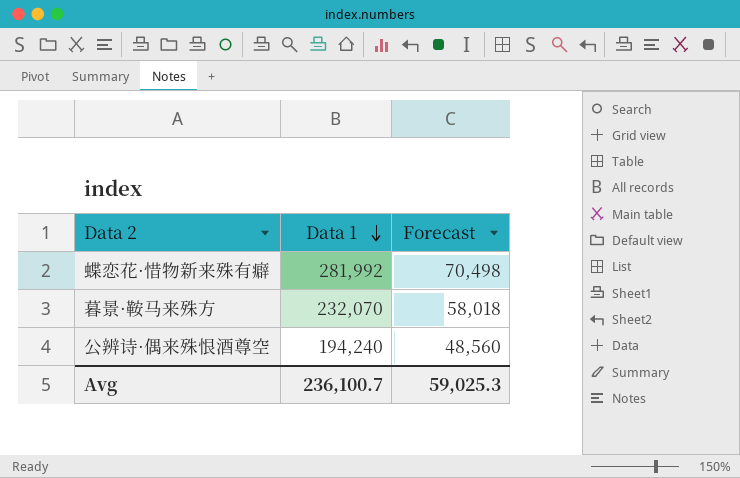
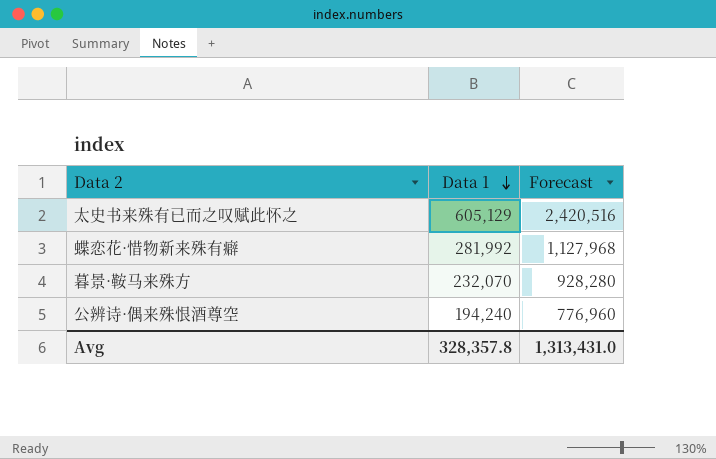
column Forecast | formula: [Data 1] * 0.25 -> [Data 1] * 4
row 太史书来殊有已而之叹赋此怀之: none -> 605,129 | 2,420,516
Avg | Data 1: 236,100.7 -> 328,357.8
Avg | Forecast: 59,025.3 -> 1,313,431.0

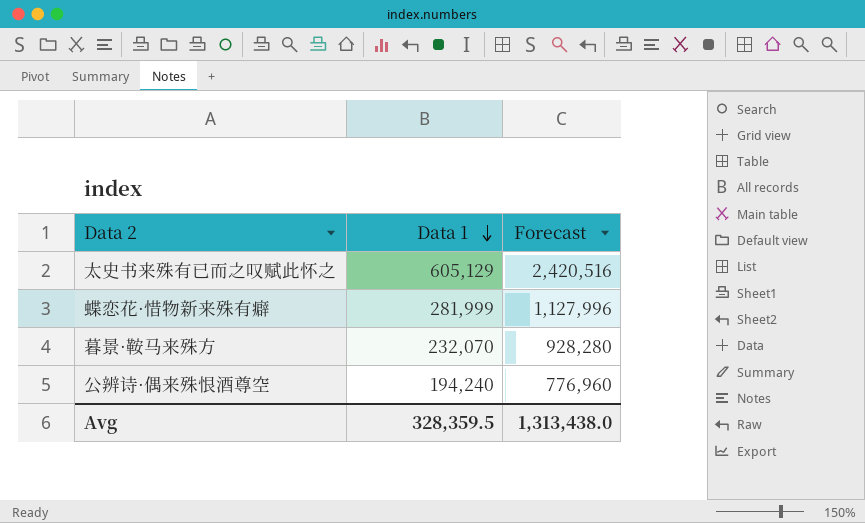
蝶恋花·惜物新来殊有癖 | Data 1: 281,992 -> 281,999
蝶恋花·惜物新来殊有癖 | Forecast: 1,127,968 -> 1,127,996
Avg | Data 1: 328,357.8 -> 328,359.5
Avg | Forecast: 1,313,431.0 -> 1,313,438.0

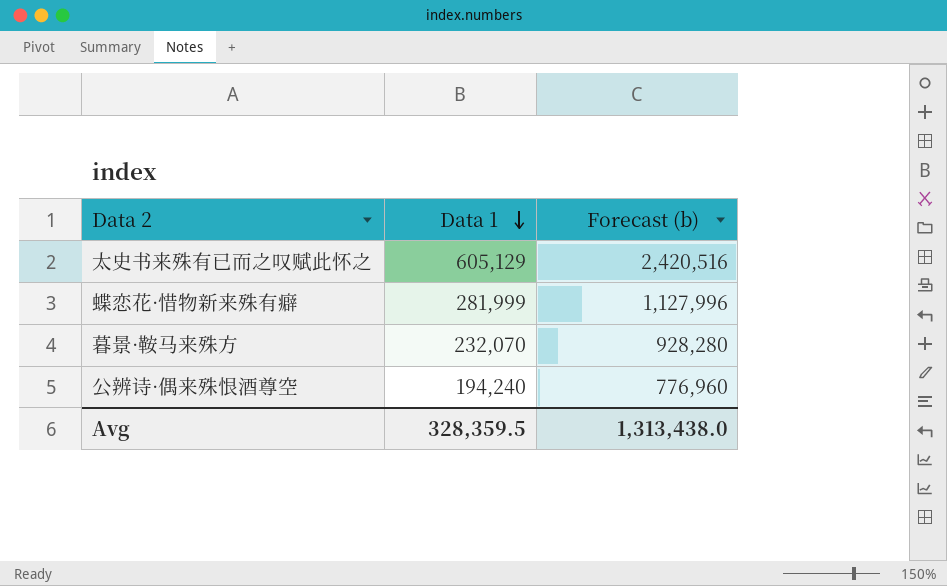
column name: Forecast -> Forecast (b)

